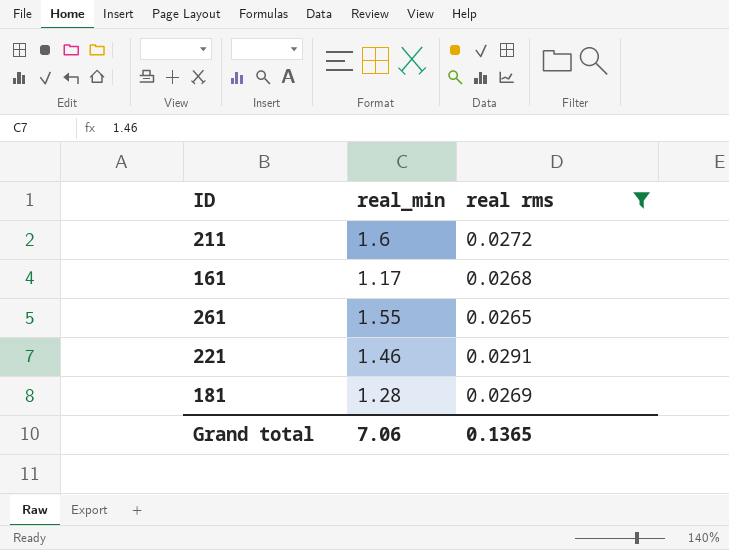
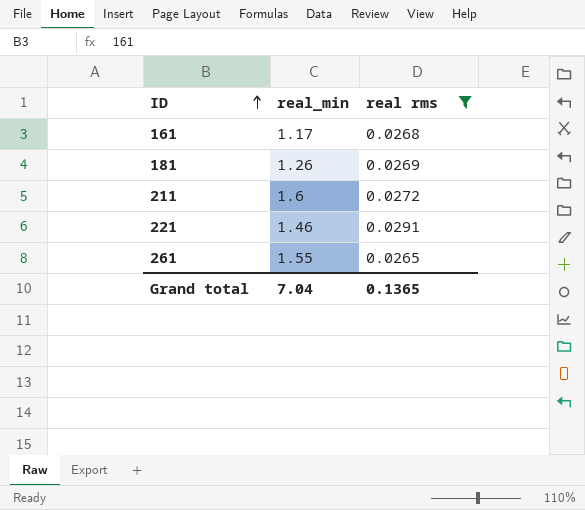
row order: none -> ID ascending
181 | real_min: 1.28 -> 1.26
Grand total | real_min: 7.06 -> 7.04

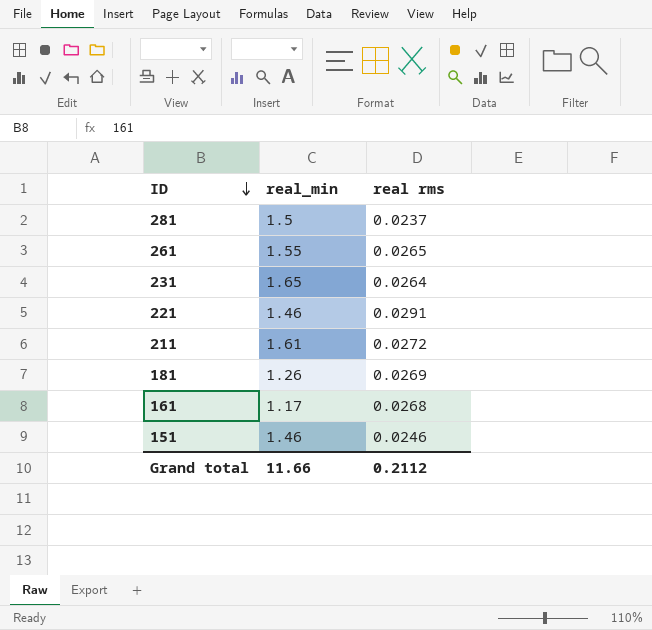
filter: real rms >= 0.0265 -> none
row order: ID ascending -> ID descending
211 | real_min: 1.6 -> 1.61
Grand total | real_min: 7.04 -> 11.66
Grand total | real rms: 0.1365 -> 0.2112

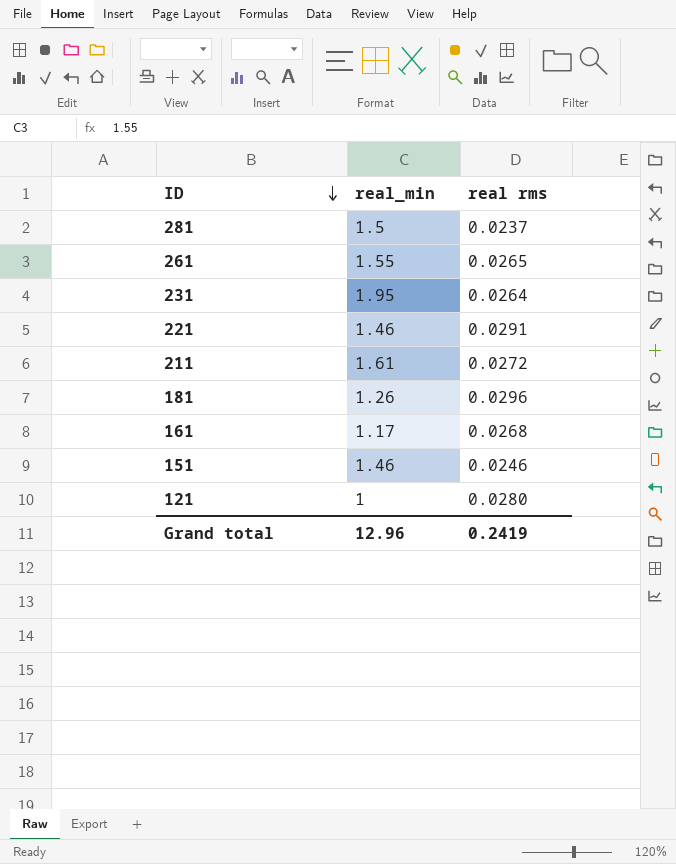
231 | real_min: 1.65 -> 1.95
181 | real rms: 0.0269 -> 0.0296
row 121: none -> 1 | 0.0280
Grand total | real_min: 11.66 -> 12.96
Grand total | real rms: 0.2112 -> 0.2419

